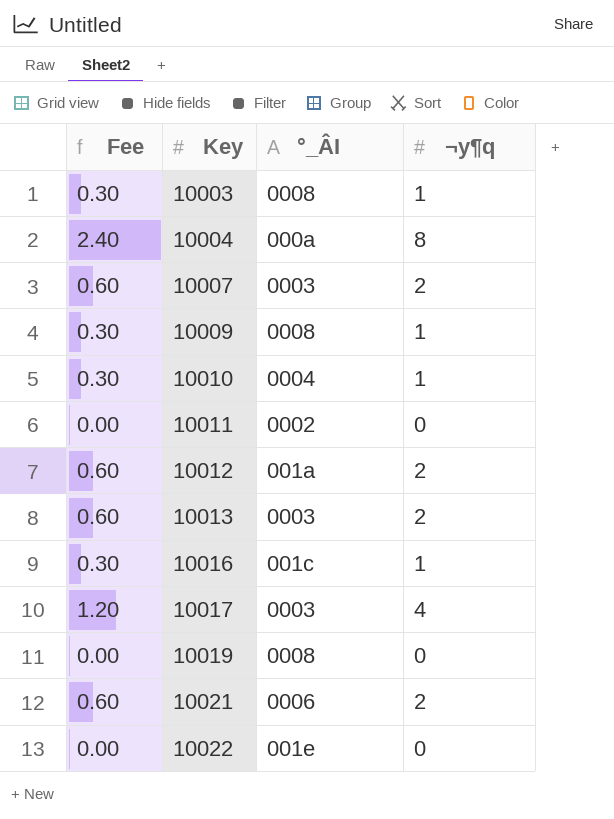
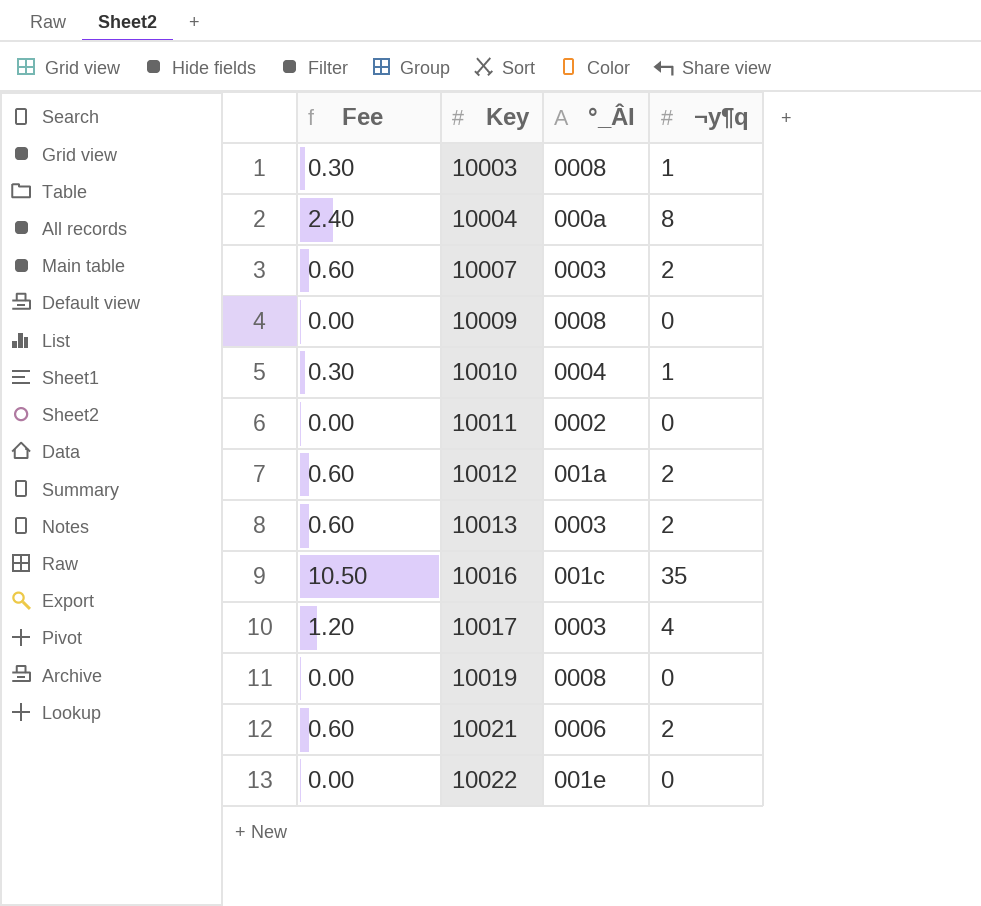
10009 | Fee: 0.30 -> 0.00
10009 | ¬y¶q: 1 -> 0
10016 | Fee: 0.30 -> 10.50
10016 | ¬y¶q: 1 -> 35

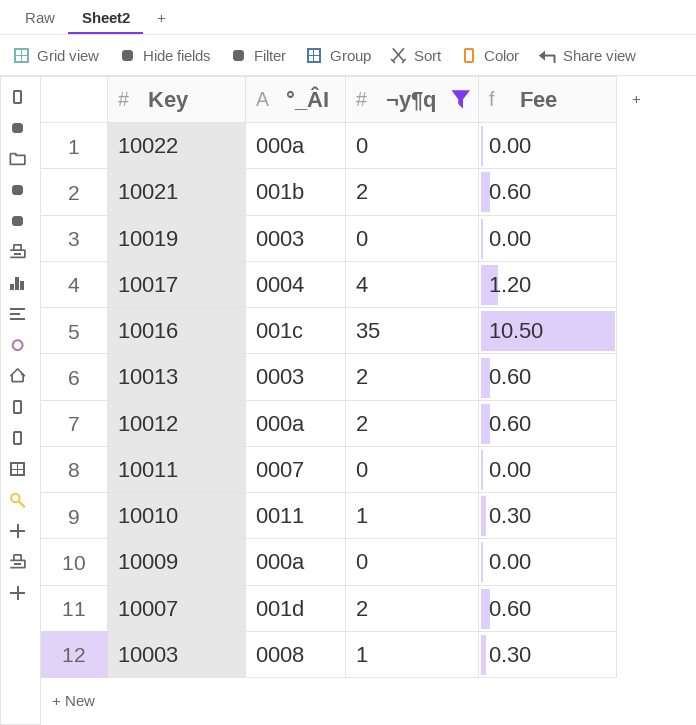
filter: none -> ¬y¶q != 8
row order: Key ascending -> Key descending
column Fee | position: 1 -> 4
10022 | °_ÂI: 001e -> 000a
10021 | °_ÂI: 0006 -> 001b
10019 | °_ÂI: 0008 -> 0003
10017 | °_ÂI: 0003 -> 0004
10012 | °_ÂI: 001a -> 000a
10011 | °_ÂI: 0002 -> 0007
10010 | °_ÂI: 0004 -> 0011
10009 | °_ÂI: 0008 -> 000a
10007 | °_ÂI: 0003 -> 001d

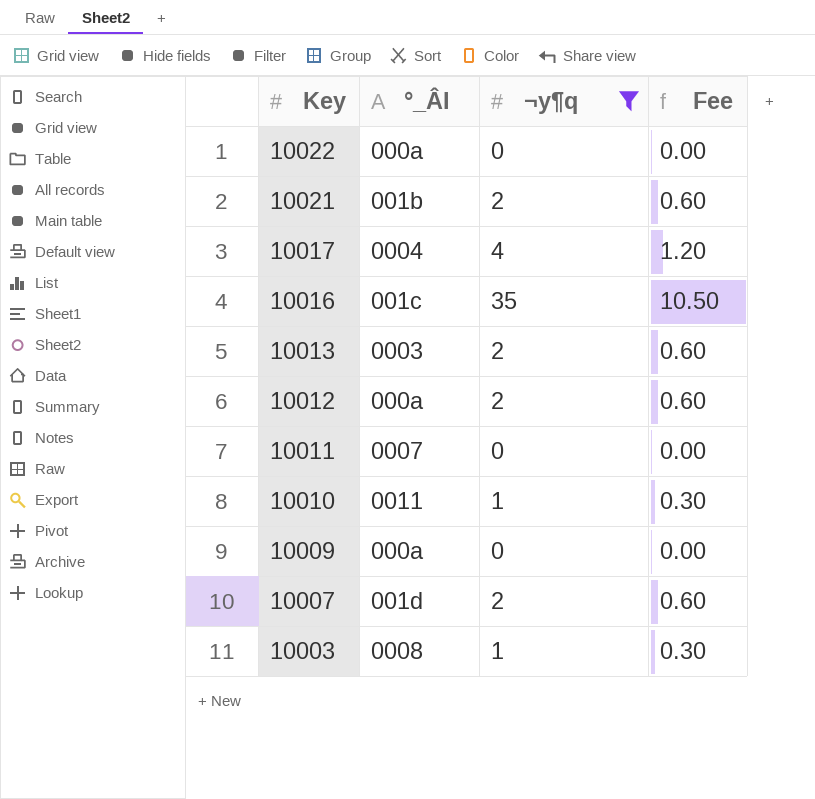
row 10019: 0003 | 0 | 0.00 -> none

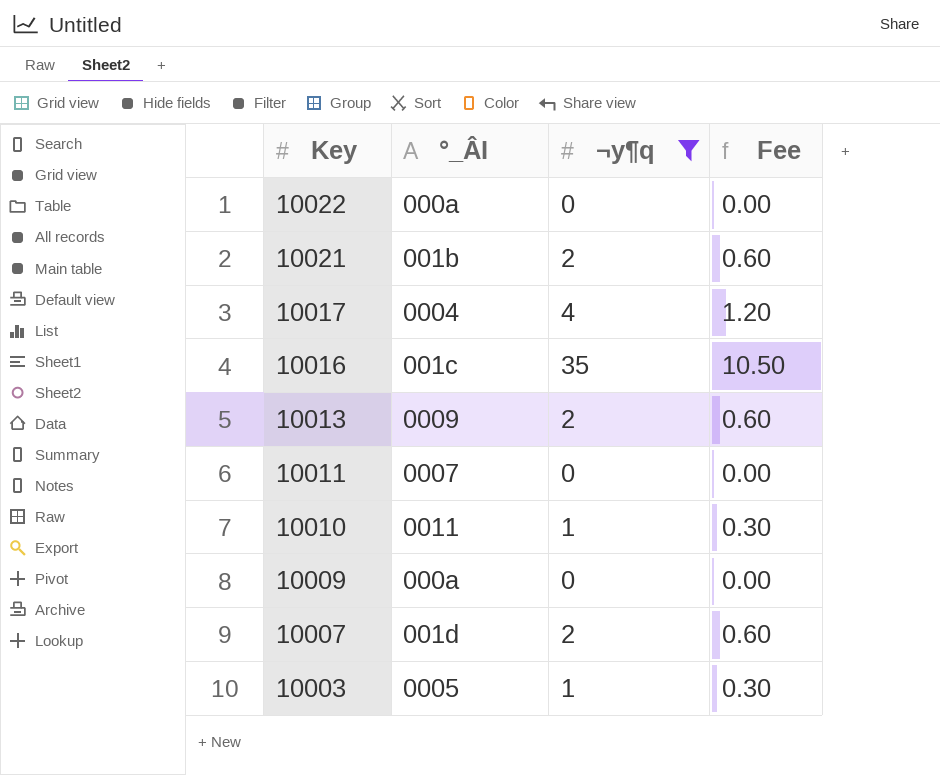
row 10012: 000a | 2 | 0.60 -> none
10013 | °_ÂI: 0003 -> 0009
10003 | °_ÂI: 0008 -> 0005

